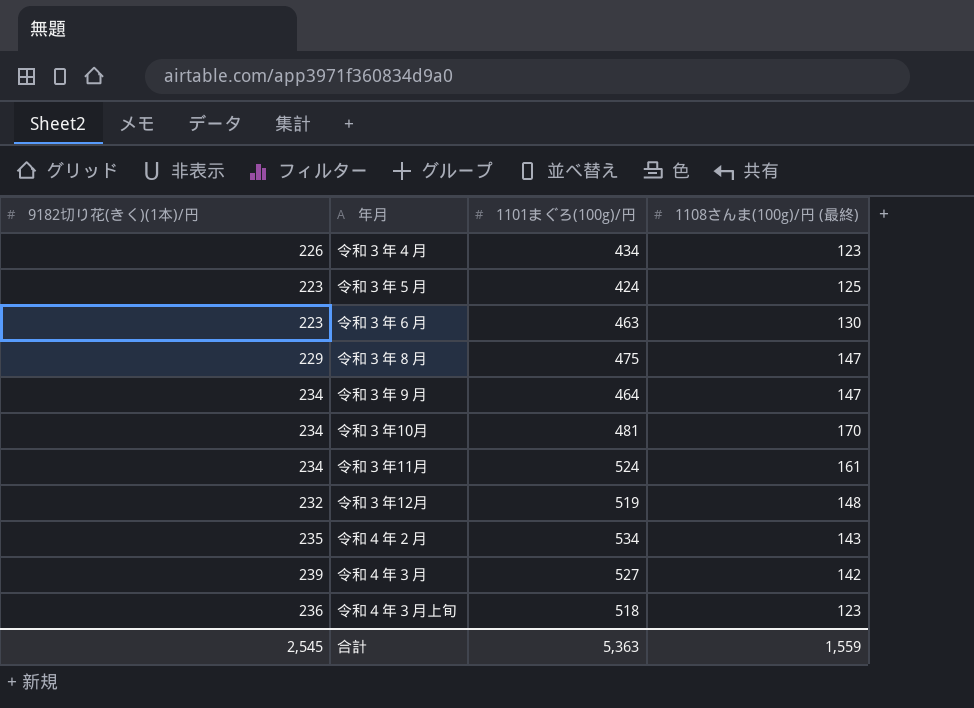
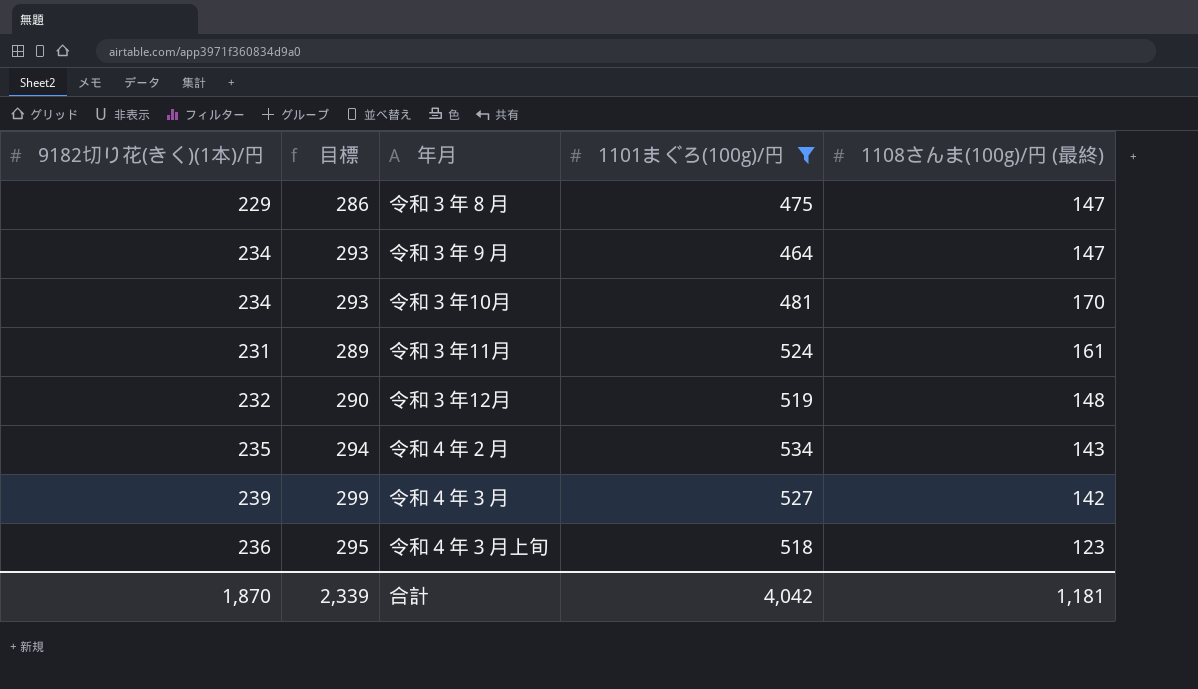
filter: none -> 1101まぐろ(100g)/円 >= 464
column 目標 | formula: none -> [9182切り花(きく)(1本)/円] * 1.25
令和３年11月 | 9182切り花(きく)(1本)/円: 234 -> 231
合計 | 9182切り花(きく)(1本)/円: 2,545 -> 1,870
合計 | 1101まぐろ(100g)/円: 5,363 -> 4,042
合計 | 1108さんま(100g)/円 (最終): 1,559 -> 1,181

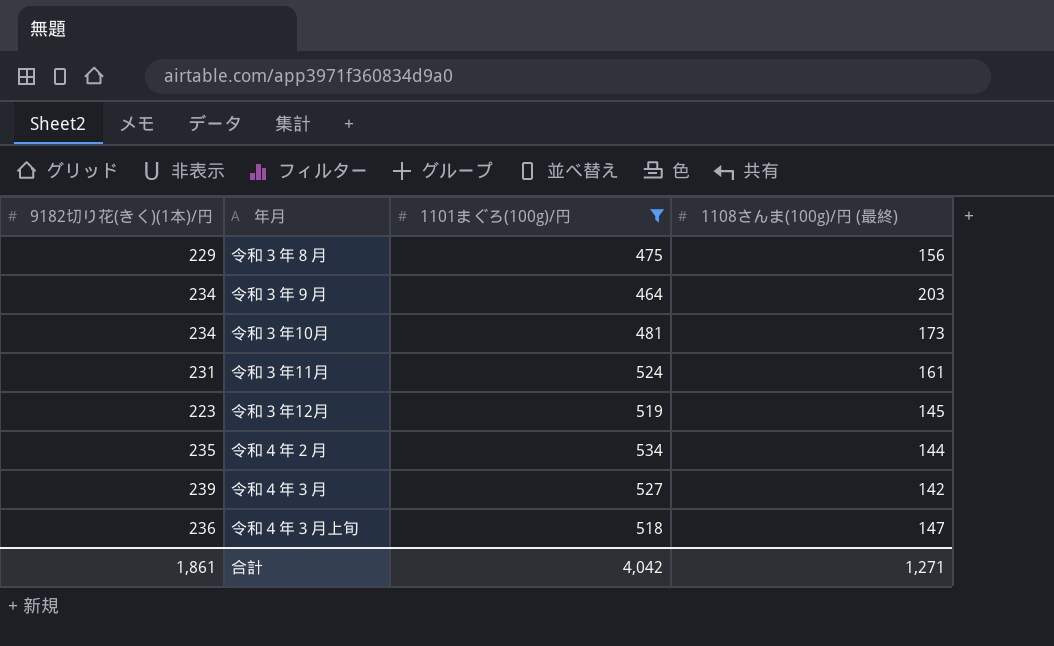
column 目標 | formula: [9182切り花(きく)(1本)/円] * 1.25 -> none
令和３年８月 | 1108さんま(100g)/円 (最終): 147 -> 156
令和３年９月 | 1108さんま(100g)/円 (最終): 147 -> 203
令和３年10月 | 1108さんま(100g)/円 (最終): 170 -> 173
令和３年12月 | 9182切り花(きく)(1本)/円: 232 -> 223
令和３年12月 | 1108さんま(100g)/円 (最終): 148 -> 145
令和４年２月 | 1108さんま(100g)/円 (最終): 143 -> 144
令和４年３月上旬 | 1108さんま(100g)/円 (最終): 123 -> 147
合計 | 9182切り花(きく)(1本)/円: 1,870 -> 1,861
合計 | 1108さんま(100g)/円 (最終): 1,181 -> 1,271

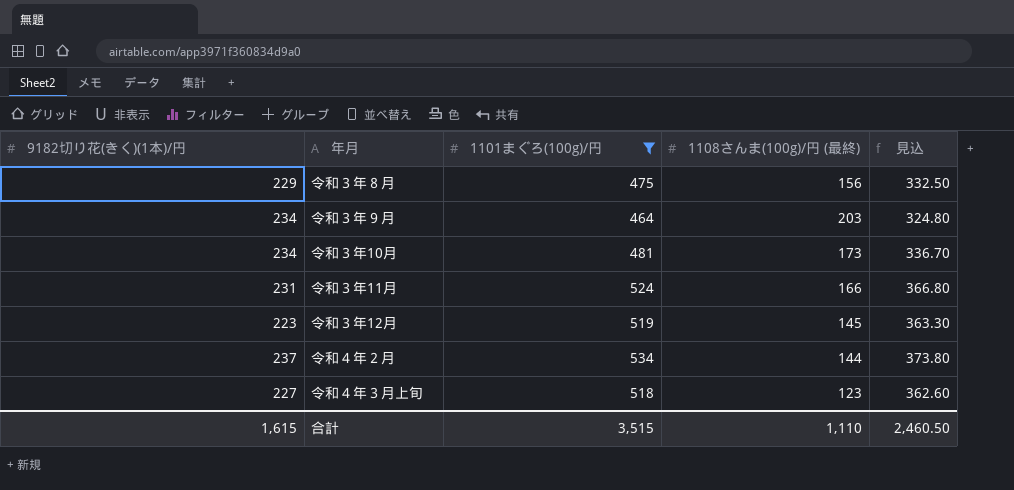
column 見込 | formula: none -> [1101まぐろ(100g)/円] * 0.7
row 令和４年３月: 239 | 527 | 142 -> none
令和３年11月 | 1108さんま(100g)/円 (最終): 161 -> 166
令和４年２月 | 9182切り花(きく)(1本)/円: 235 -> 237
令和４年３月上旬 | 9182切り花(きく)(1本)/円: 236 -> 227
令和４年３月上旬 | 1108さんま(100g)/円 (最終): 147 -> 123
合計 | 9182切り花(きく)(1本)/円: 1,861 -> 1,615
合計 | 1101まぐろ(100g)/円: 4,042 -> 3,515
合計 | 1108さんま(100g)/円 (最終): 1,271 -> 1,110

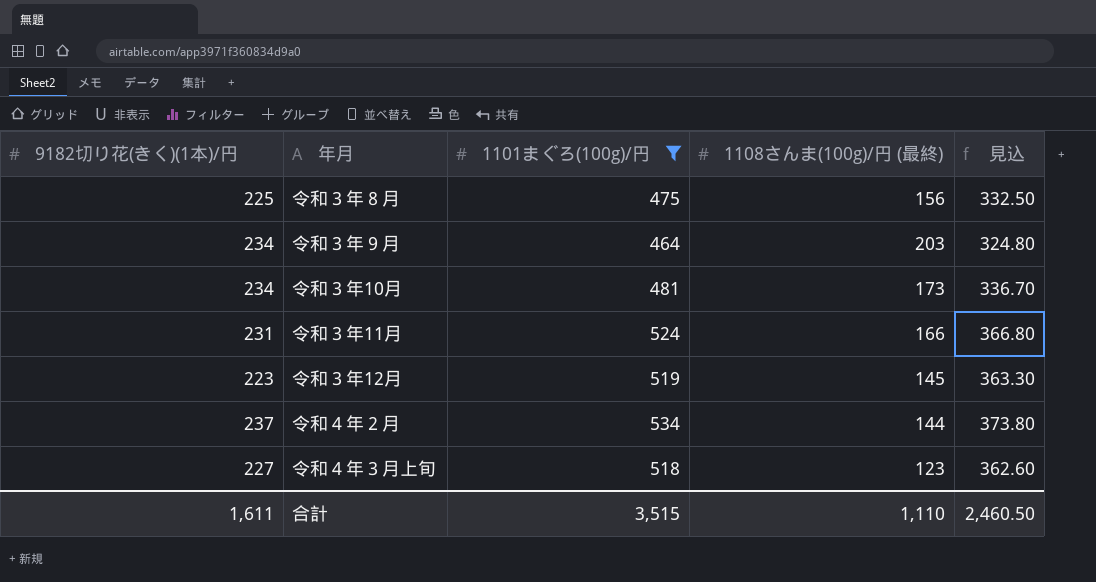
令和３年８月 | 9182切り花(きく)(1本)/円: 229 -> 225
合計 | 9182切り花(きく)(1本)/円: 1,615 -> 1,611

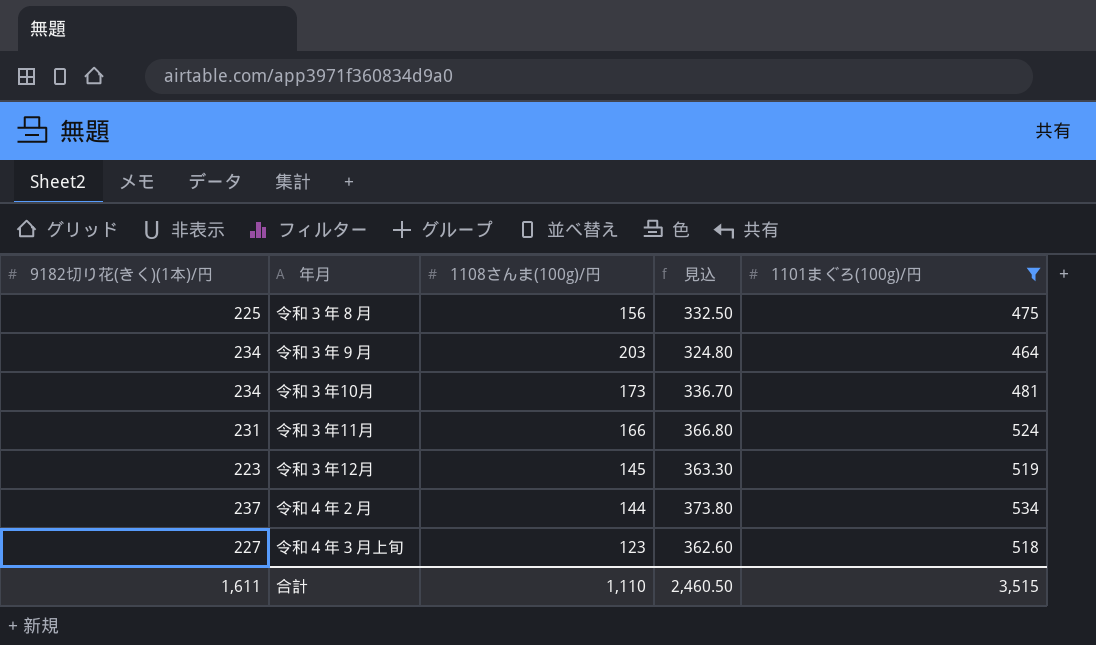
column name: 1108さんま(100g)/円 (最終) -> 1108さんま(100g)/円
column 1101まぐろ(100g)/円 | position: 3 -> 5

